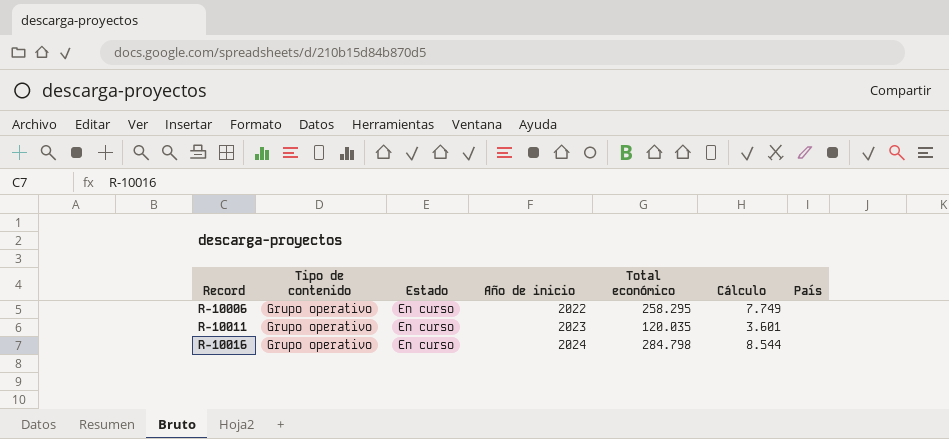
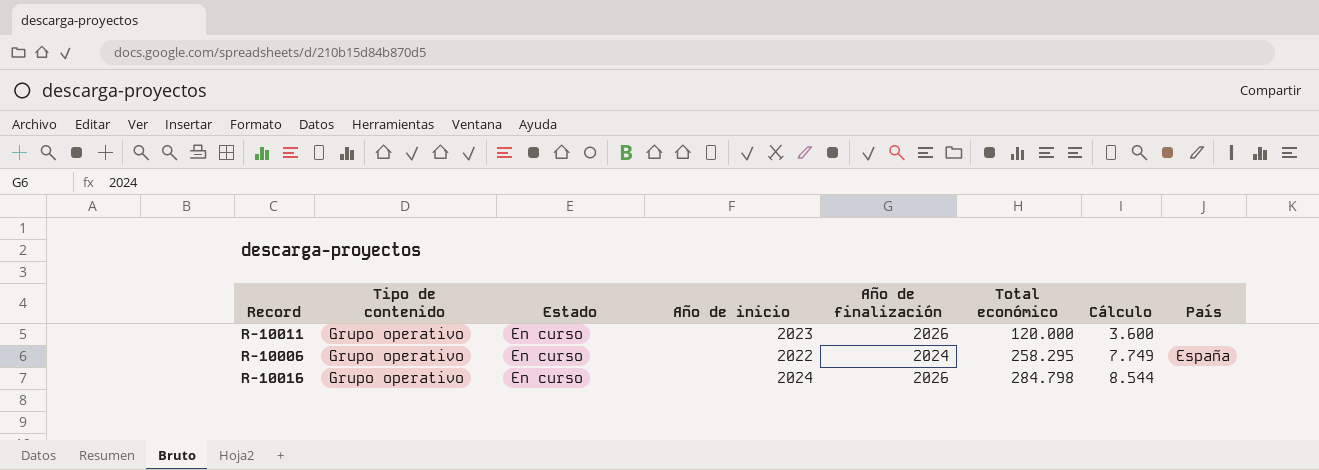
row order: Record ascending -> Total económico ascending
column Año de finalización | position: none -> 5
R-10011 | Total económico: 120.035 -> 120.000
R-10011 | Cálculo: 3.601 -> 3.600
R-10006 | País: none -> España

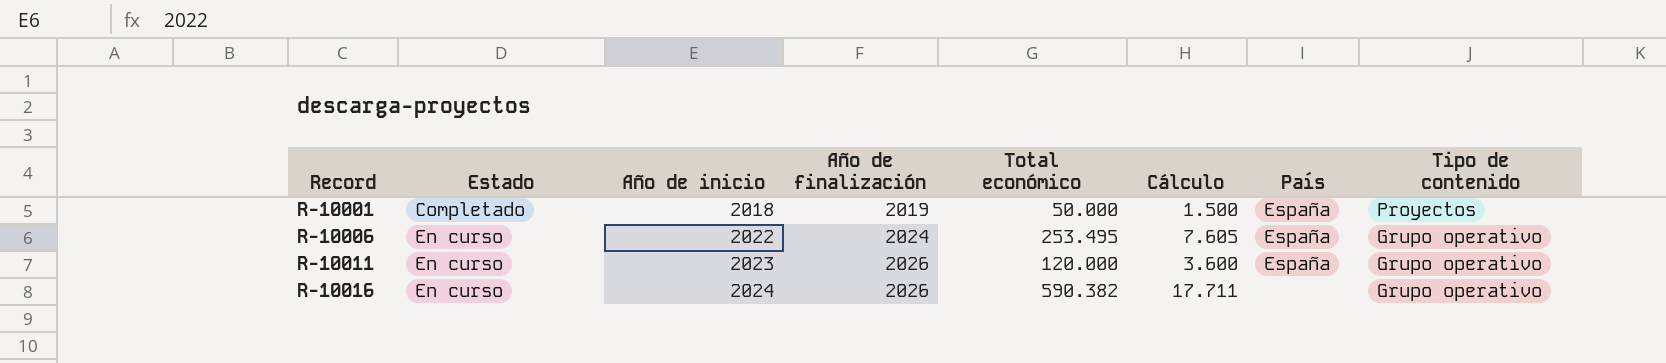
row order: Total económico ascending -> Record ascending
column Tipo de contenido | position: 2 -> 8
row R-10001: none -> Completado | 2018 | 2019 | 50.000 | 1.500 | España | Proyectos
R-10006 | Total económico: 258.295 -> 253.495
R-10006 | Cálculo: 7.749 -> 7.605
R-10011 | País: none -> España
R-10016 | Total económico: 284.798 -> 590.382
R-10016 | Cálculo: 8.544 -> 17.711

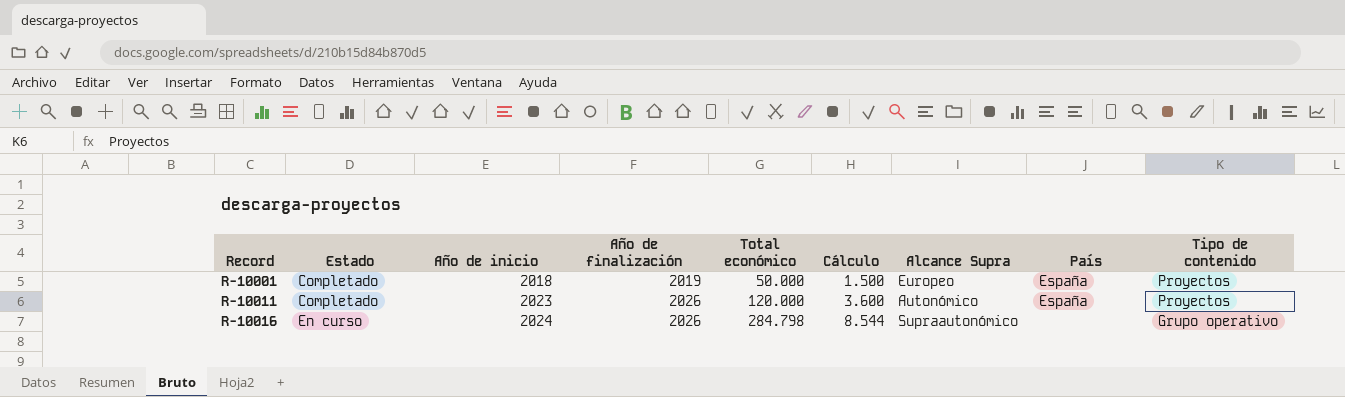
column Alcance Supra | position: none -> 7
row R-10006: En curso | 2022 | 2024 | 253.495 | 7.605 | España | Grupo operativo -> none
R-10011 | Estado: En curso -> Completado
R-10011 | Tipo de contenido: Grupo operativo -> Proyectos
R-10016 | Total económico: 590.382 -> 284.798
R-10016 | Cálculo: 17.711 -> 8.544

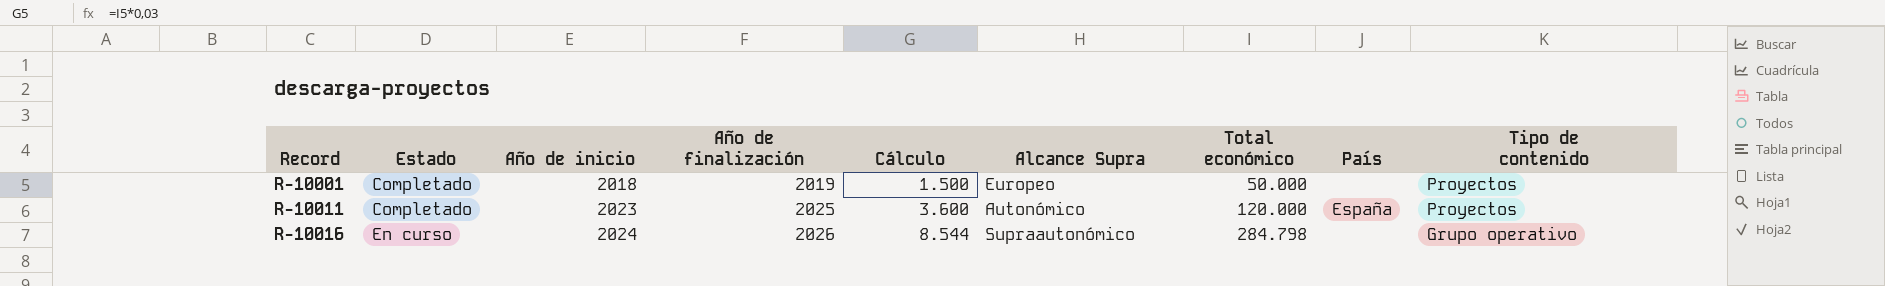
column Total económico | position: 5 -> 7
R-10001 | País: España -> none
R-10011 | Año de finalización: 2026 -> 2025

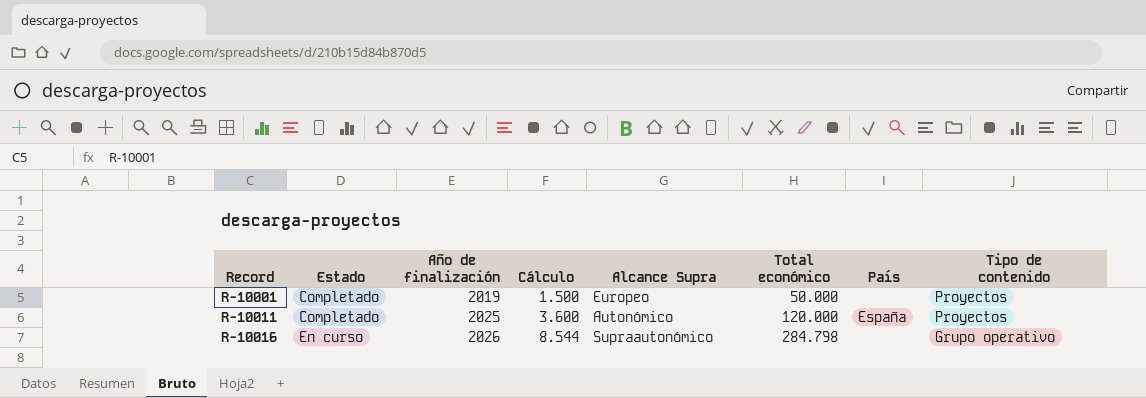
column Año de inicio | position: 3 -> none

